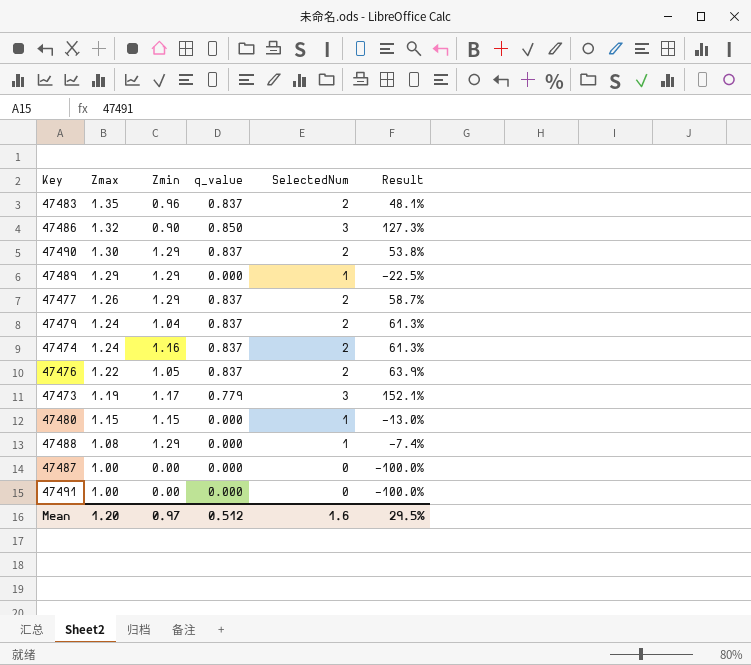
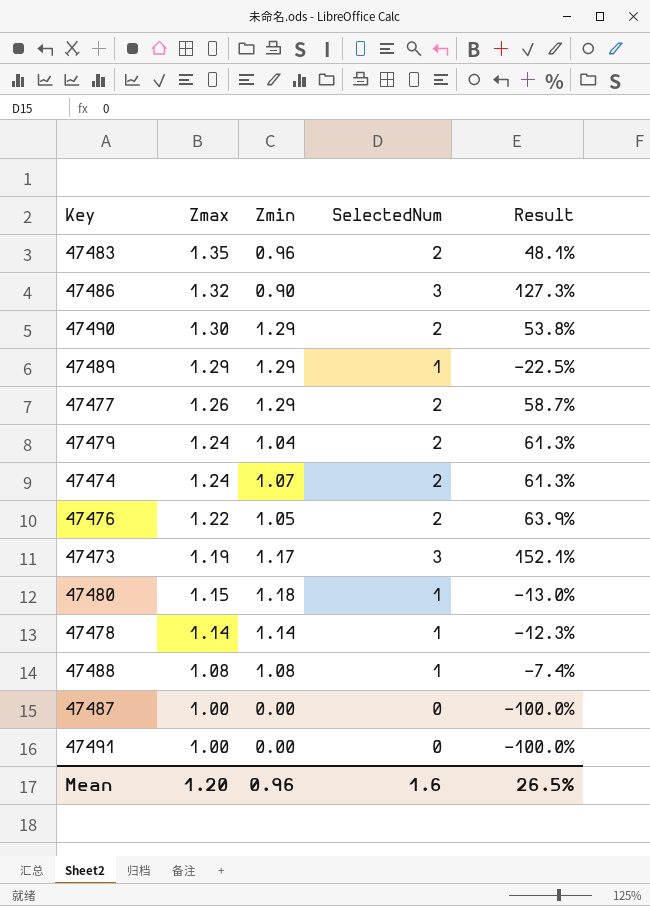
column q_value | position: 4 -> none
47474 | Zmin: 1.16 -> 1.07
47480 | Zmin: 1.15 -> 1.18
row 47478: none -> 1.14 | 1.14 | 1 | -12.3%
47488 | Zmin: 1.29 -> 1.08
Mean | Zmin: 0.97 -> 0.96
Mean | Result: 29.5% -> 26.5%

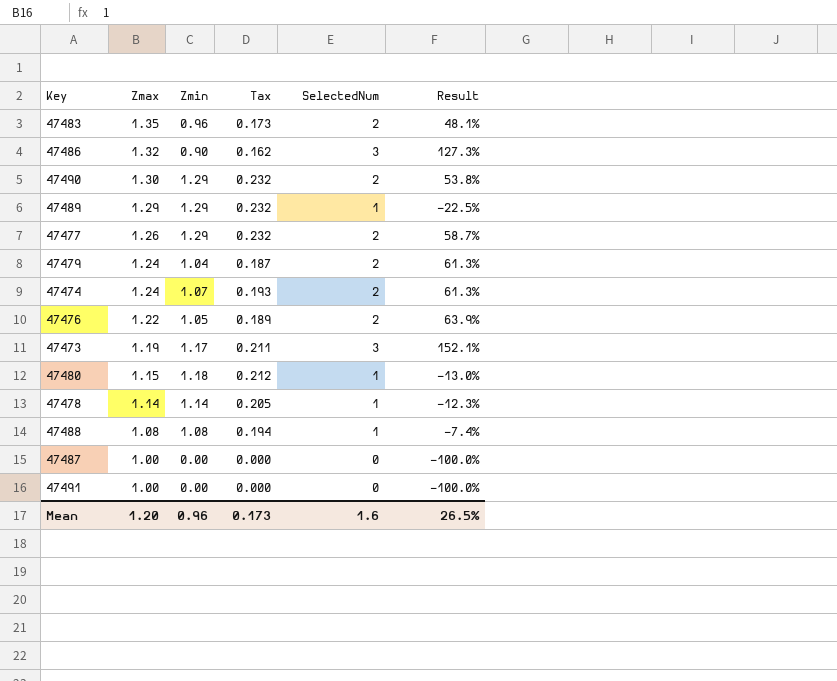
column Tax | formula: none -> [Zmin] * 0.18

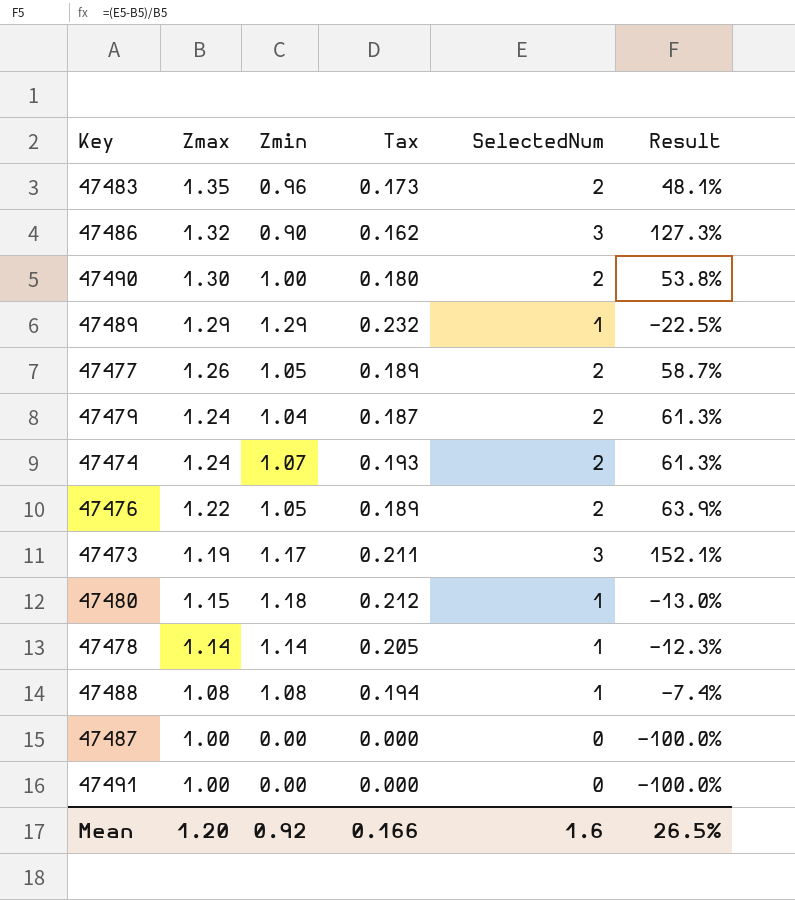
47490 | Zmin: 1.29 -> 1.00
47490 | Tax: 0.232 -> 0.180
47477 | Zmin: 1.29 -> 1.05
47477 | Tax: 0.232 -> 0.189
Mean | Zmin: 0.96 -> 0.92
Mean | Tax: 0.173 -> 0.166

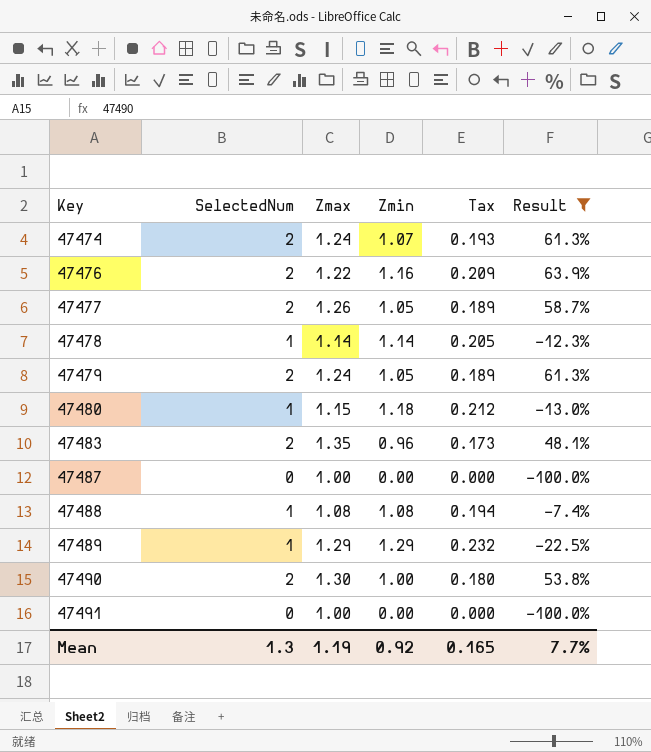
filter: none -> Result <= 63.9%
row order: Zmax descending -> Key ascending
column SelectedNum | position: 5 -> 2
47476 | Zmin: 1.05 -> 1.16
47476 | Tax: 0.189 -> 0.209
47479 | Zmin: 1.04 -> 1.05
47479 | Tax: 0.187 -> 0.189
Mean | SelectedNum: 1.6 -> 1.3
Mean | Zmax: 1.20 -> 1.19
Mean | Tax: 0.166 -> 0.165
Mean | Result: 26.5% -> 7.7%

